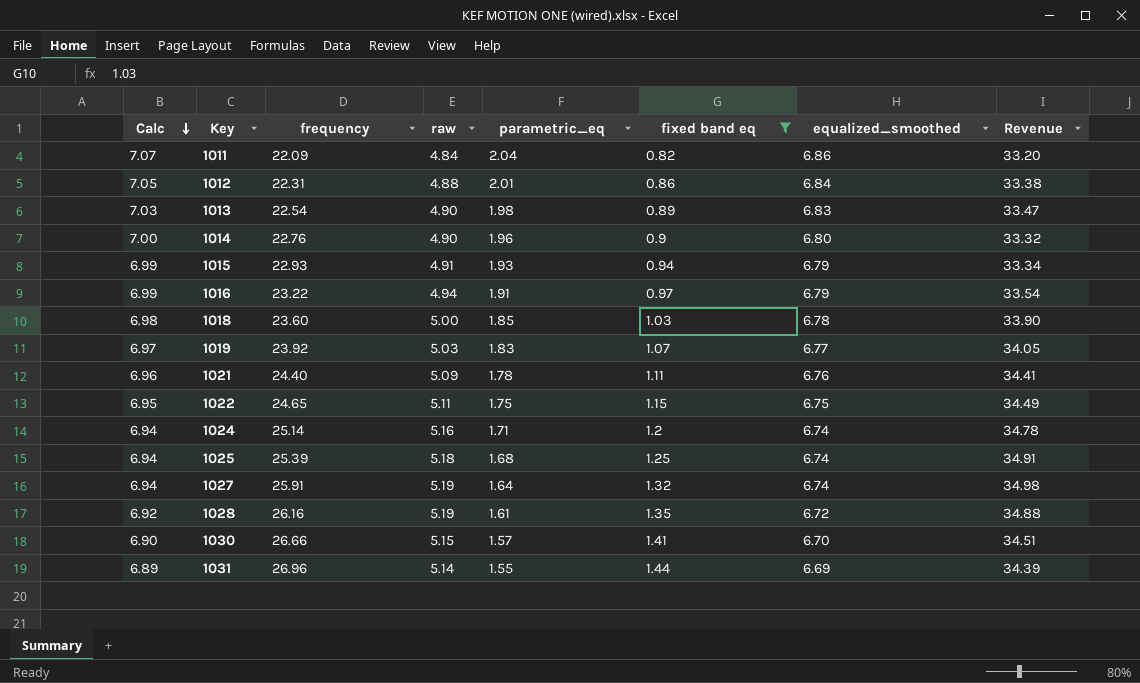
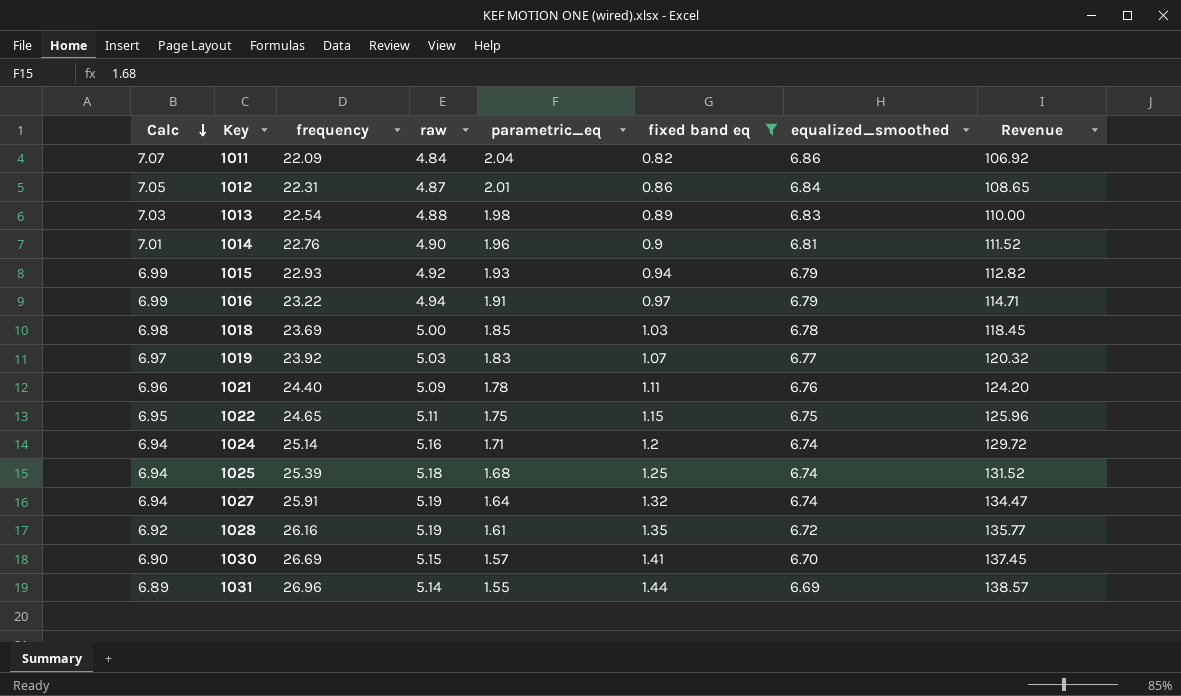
column Revenue | formula: [raw] * [equalized_smoothed] -> [frequency] * [raw]
1012 | raw: 4.88 -> 4.87
1013 | raw: 4.90 -> 4.88
1014 | Calc: 7.00 -> 7.01
1014 | equalized_smoothed: 6.80 -> 6.81
1015 | raw: 4.91 -> 4.92
1018 | frequency: 23.60 -> 23.69
1030 | frequency: 26.66 -> 26.69

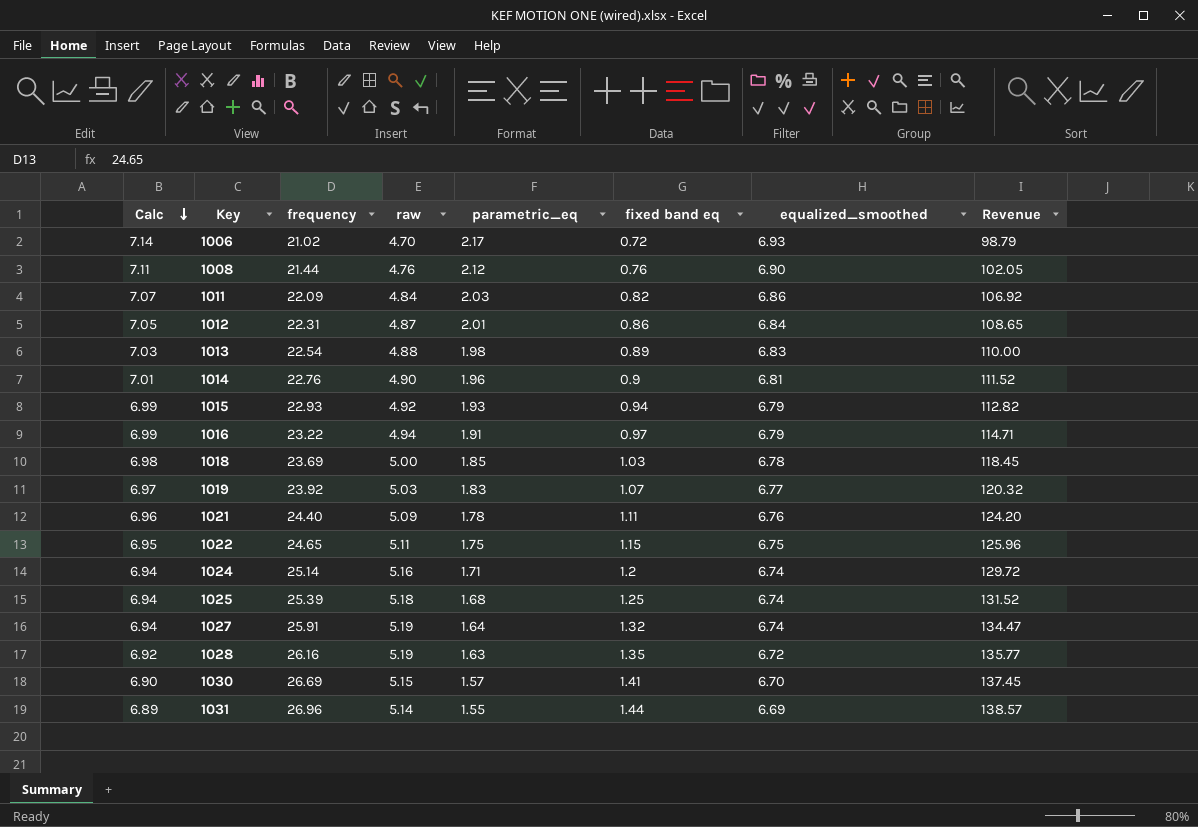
filter: fixed band eq >= 0.82 -> none
1011 | parametric_eq: 2.04 -> 2.03
1028 | parametric_eq: 1.61 -> 1.63

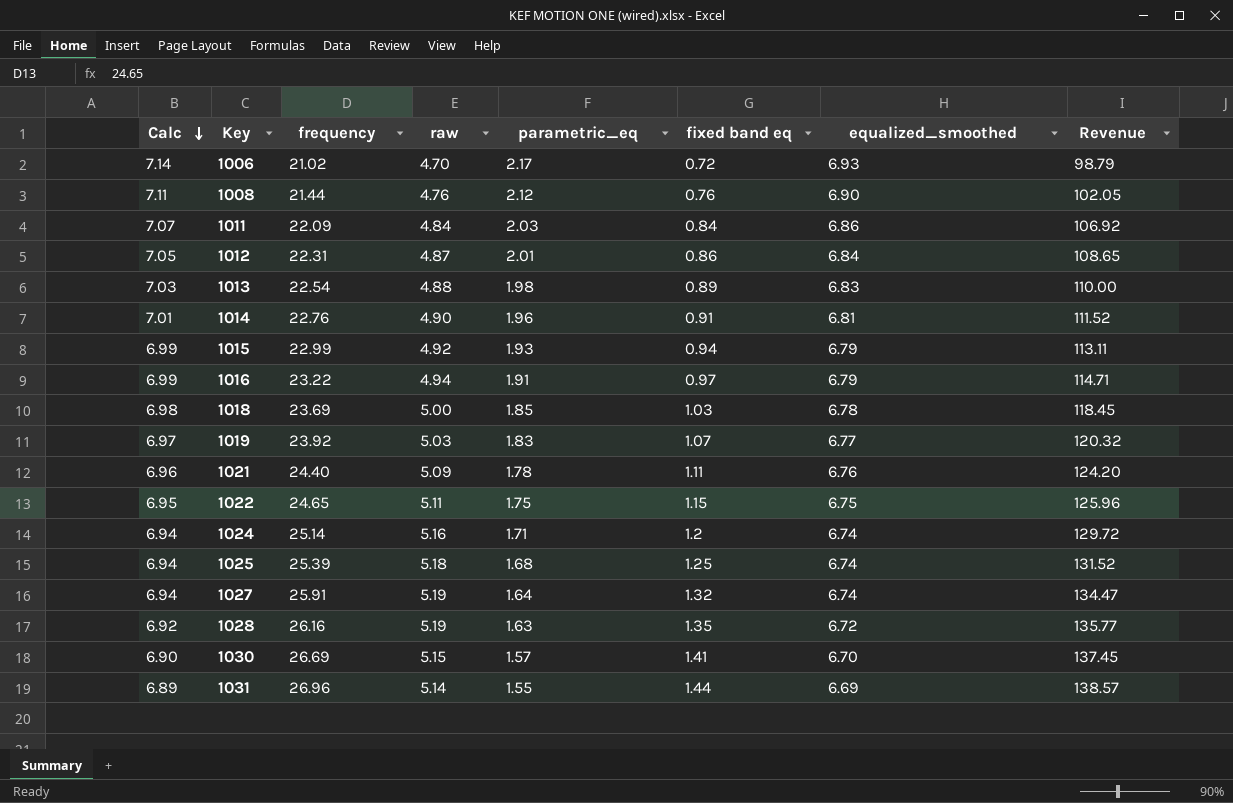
1011 | fixed band eq: 0.82 -> 0.84
1014 | fixed band eq: 0.9 -> 0.91
1015 | frequency: 22.93 -> 22.99
1015 | Revenue: 112.82 -> 113.11

